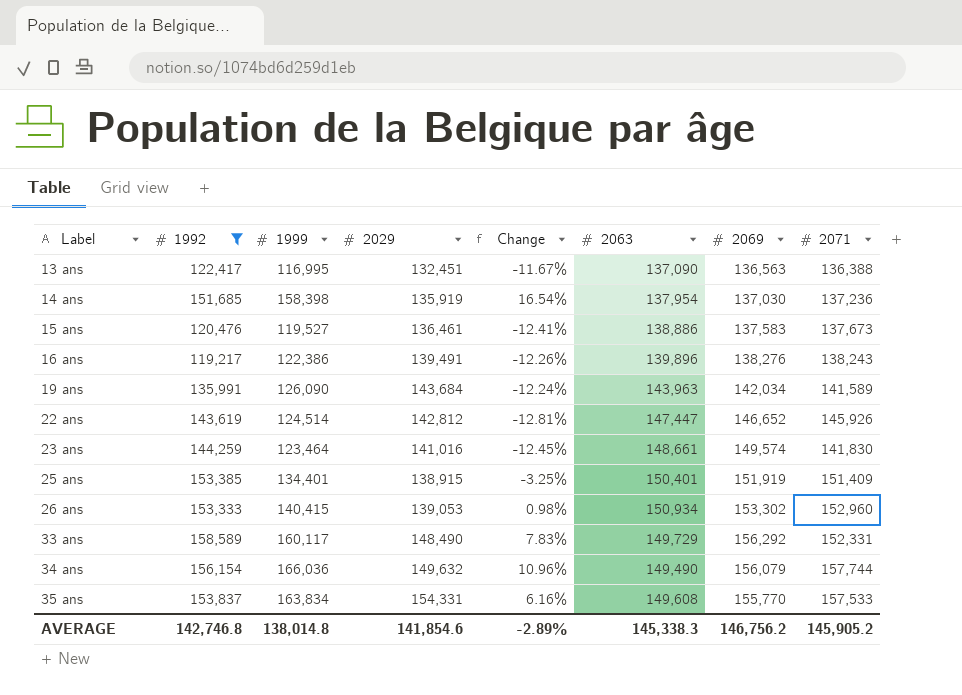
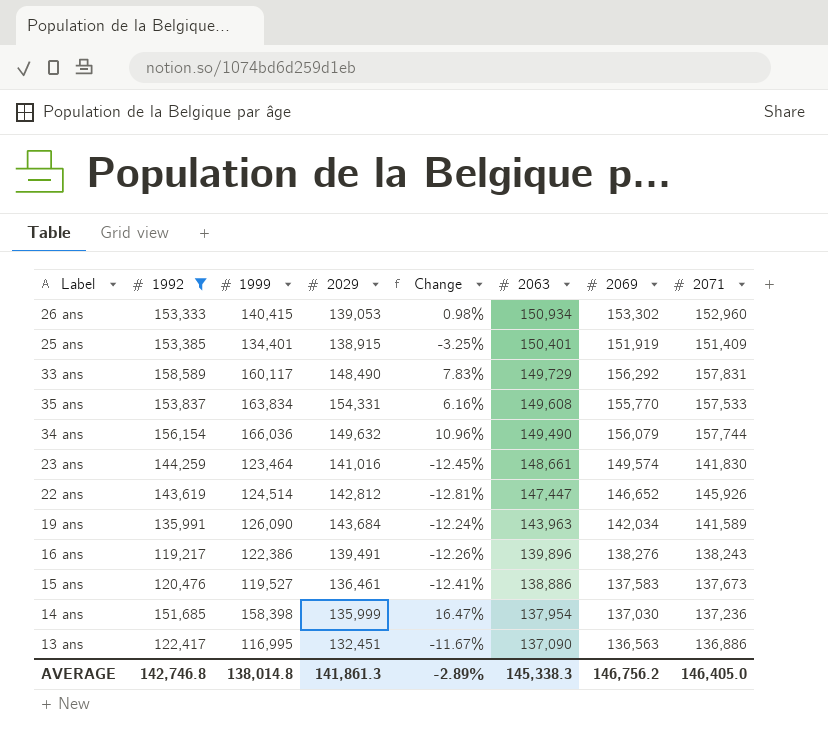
row order: Label ascending -> 2063 descending
33 ans | 2071: 152,331 -> 157,831
14 ans | 2029: 135,919 -> 135,999
14 ans | Change: 16.54% -> 16.47%
13 ans | 2071: 136,388 -> 136,886
AVERAGE | 2029: 141,854.6 -> 141,861.3
AVERAGE | 2071: 145,905.2 -> 146,405.0

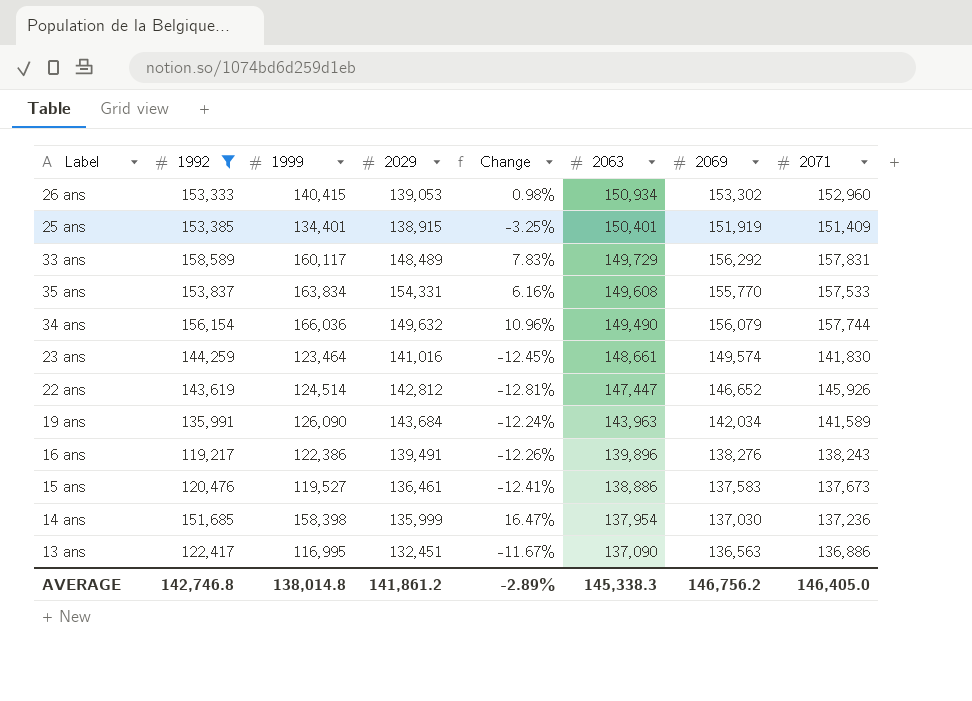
33 ans | 2029: 148,490 -> 148,489
AVERAGE | 2029: 141,861.3 -> 141,861.2

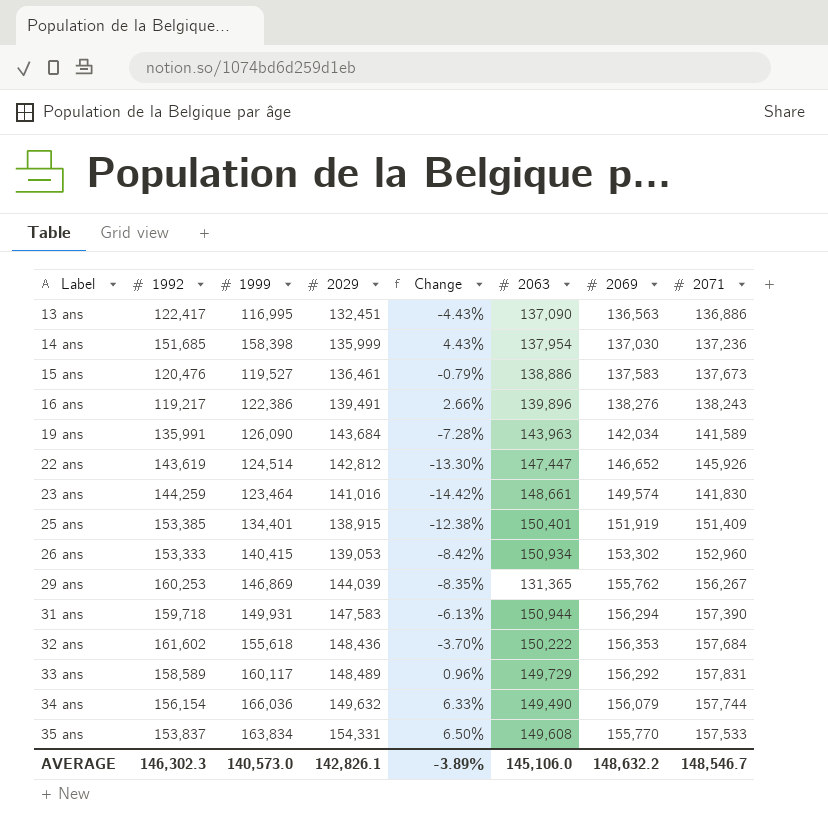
filter: 1992 <= 158,589 -> none
row order: 2063 descending -> Label ascending
column Change | formula: ([1999] - [2029]) / [2029] -> ([1999] - [1992]) / [1992]
AVERAGE | 1992: 142,746.8 -> 146,302.3
AVERAGE | 1999: 138,014.8 -> 140,573.0
AVERAGE | 2029: 141,861.2 -> 142,826.1
AVERAGE | Change: -2.89% -> -3.89%
AVERAGE | 2063: 145,338.3 -> 145,106.0
AVERAGE | 2069: 146,756.2 -> 148,632.2
AVERAGE | 2071: 146,405.0 -> 148,546.7

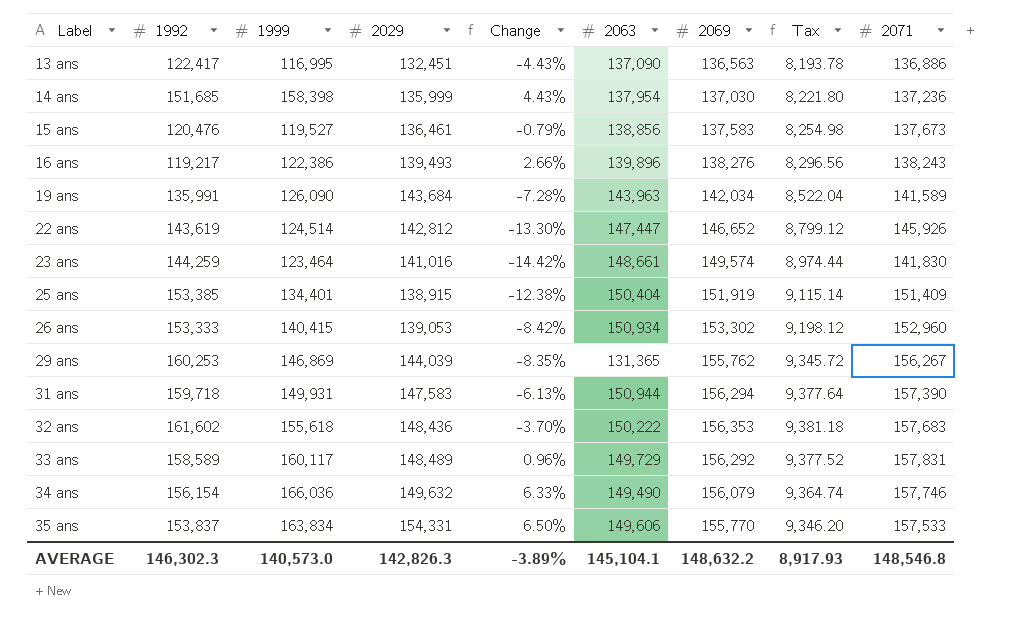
column Tax | formula: none -> [2069] * 0.06
15 ans | 2063: 138,886 -> 138,856
16 ans | 2029: 139,491 -> 139,493
25 ans | 2063: 150,401 -> 150,404
32 ans | 2071: 157,684 -> 157,683
34 ans | 2071: 157,744 -> 157,746
35 ans | 2063: 149,608 -> 149,606
AVERAGE | 2029: 142,826.1 -> 142,826.3
AVERAGE | 2063: 145,106.0 -> 145,104.1
AVERAGE | 2071: 148,546.7 -> 148,546.8

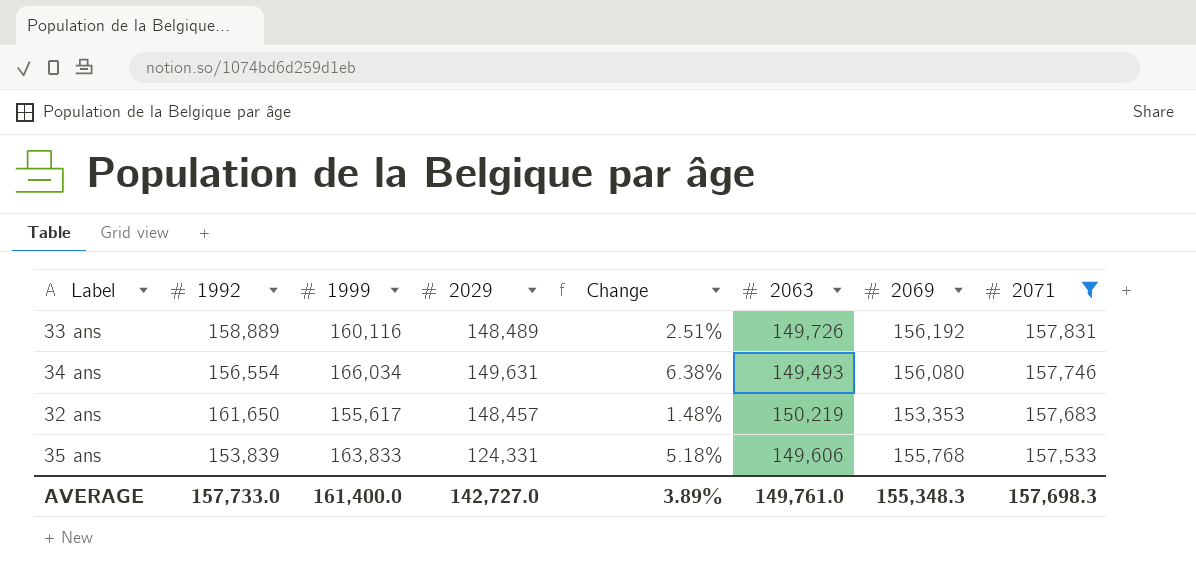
filter: none -> 2071 >= 157,533
row order: Label ascending -> 2071 descending
column Tax | formula: [2069] * 0.06 -> none
column Change | formula: ([1999] - [1992]) / [1992] -> ([1999] - [2069]) / [2069]
33 ans | 1992: 158,589 -> 158,889
33 ans | 1999: 160,117 -> 160,116
33 ans | 2063: 149,729 -> 149,726
33 ans | 2069: 156,292 -> 156,192
34 ans | 1992: 156,154 -> 156,554
34 ans | 1999: 166,036 -> 166,034
34 ans | 2029: 149,632 -> 149,631
34 ans | 2063: 149,490 -> 149,493
34 ans | 2069: 156,079 -> 156,080
32 ans | 1992: 161,602 -> 161,650
32 ans | 1999: 155,618 -> 155,617
32 ans | 2029: 148,436 -> 148,457
32 ans | 2063: 150,222 -> 150,219
32 ans | 2069: 156,353 -> 153,353
35 ans | 1992: 153,837 -> 153,839
35 ans | 1999: 163,834 -> 163,833
35 ans | 2029: 154,331 -> 124,331
35 ans | 2069: 155,770 -> 155,768
AVERAGE | 1992: 146,302.3 -> 157,733.0
AVERAGE | 1999: 140,573.0 -> 161,400.0
AVERAGE | 2029: 142,826.3 -> 142,727.0
AVERAGE | Change: -3.89% -> 3.89%
AVERAGE | 2063: 145,104.1 -> 149,761.0
AVERAGE | 2069: 148,632.2 -> 155,348.3
AVERAGE | 2071: 148,546.8 -> 157,698.3

